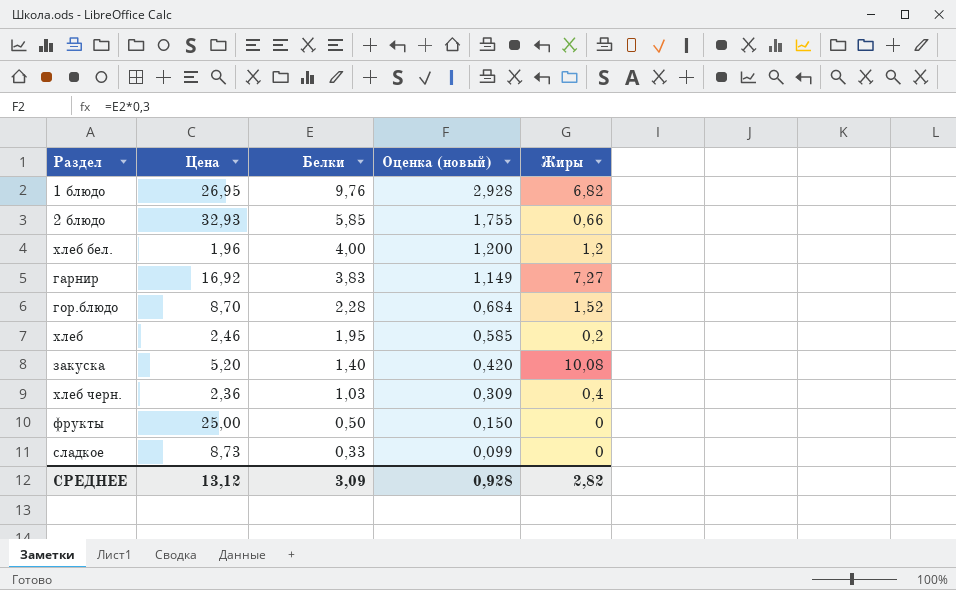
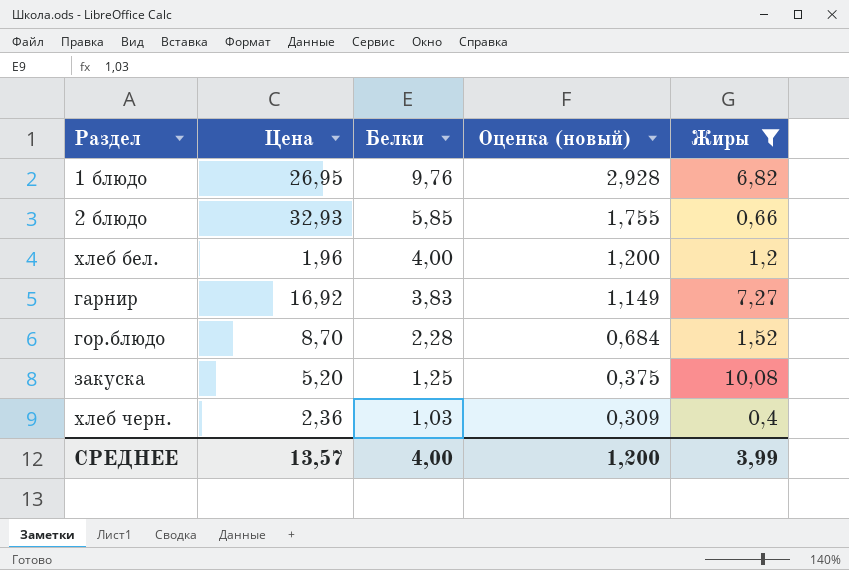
filter: none -> Жиры >= 0,4
закуска | Белки: 1,40 -> 1,25
закуска | Оценка (новый): 0,420 -> 0,375
СРЕДНЕЕ | Цена: 13,12 -> 13,57
СРЕДНЕЕ | Белки: 3,09 -> 4,00
СРЕДНЕЕ | Оценка (новый): 0,928 -> 1,200
СРЕДНЕЕ | Жиры: 2,82 -> 3,99

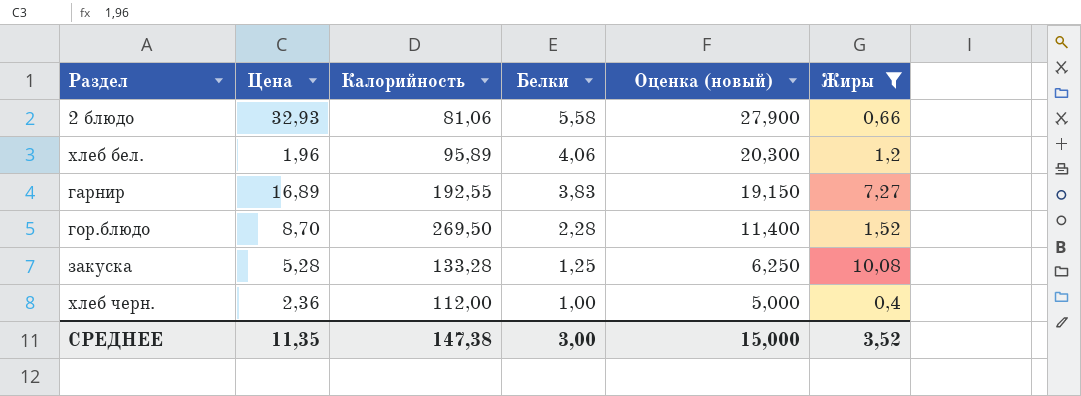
column Калорийность | position: none -> 3
column Оценка (новый) | formula: [Белки] * 0,3 -> [Белки] * 5
row 1 блюдо: 26,95 | 9,76 | 2,928 | 6,82 -> none
2 блюдо | Белки: 5,85 -> 5,58
хлеб бел. | Белки: 4,00 -> 4,06
гарнир | Цена: 16,92 -> 16,89
закуска | Цена: 5,20 -> 5,28
хлеб черн. | Белки: 1,03 -> 1,00
СРЕДНЕЕ | Цена: 13,57 -> 11,35
СРЕДНЕЕ | Белки: 4,00 -> 3,00
СРЕДНЕЕ | Оценка (новый): 1,200 -> 15,000
СРЕДНЕЕ | Жиры: 3,99 -> 3,52

